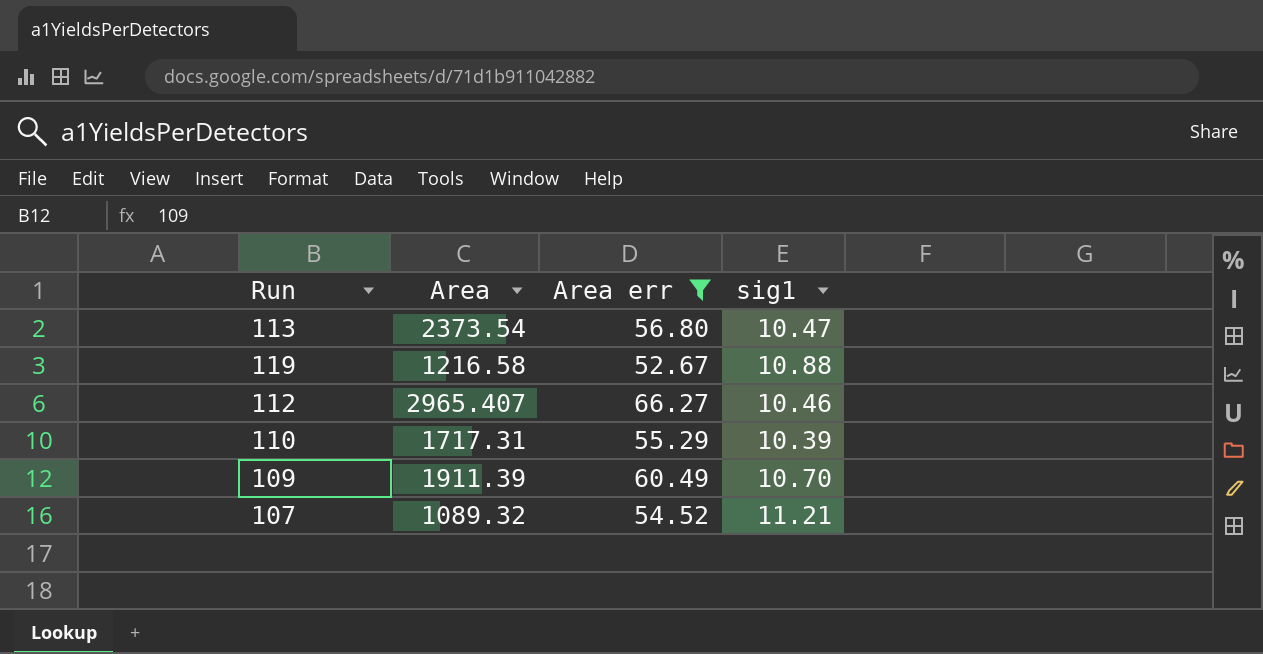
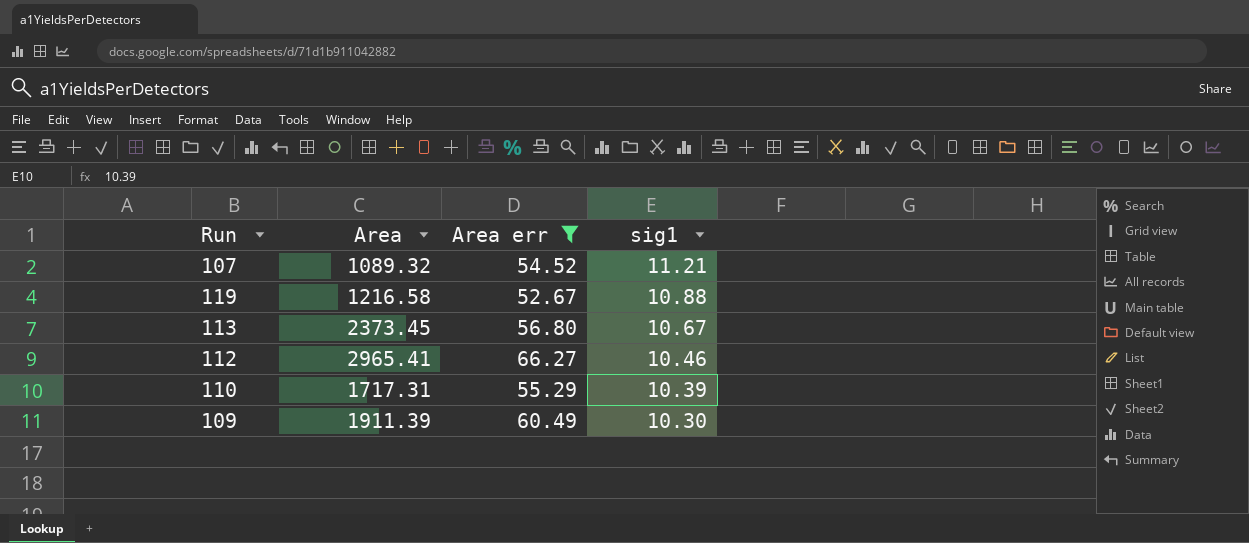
row order: none -> sig1 descending
113 | Area: 2373.54 -> 2373.45
113 | sig1: 10.47 -> 10.67
112 | Area: 2965.407 -> 2965.41
109 | sig1: 10.70 -> 10.30

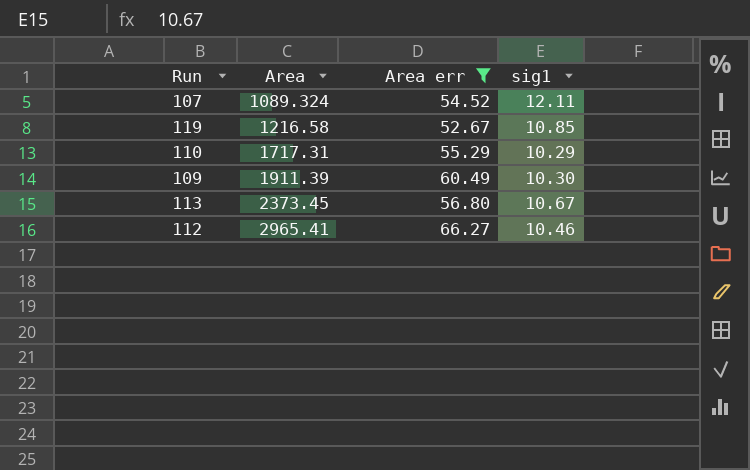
row order: sig1 descending -> Area ascending
107 | Area: 1089.32 -> 1089.324
107 | sig1: 11.21 -> 12.11
119 | sig1: 10.88 -> 10.85
110 | sig1: 10.39 -> 10.29

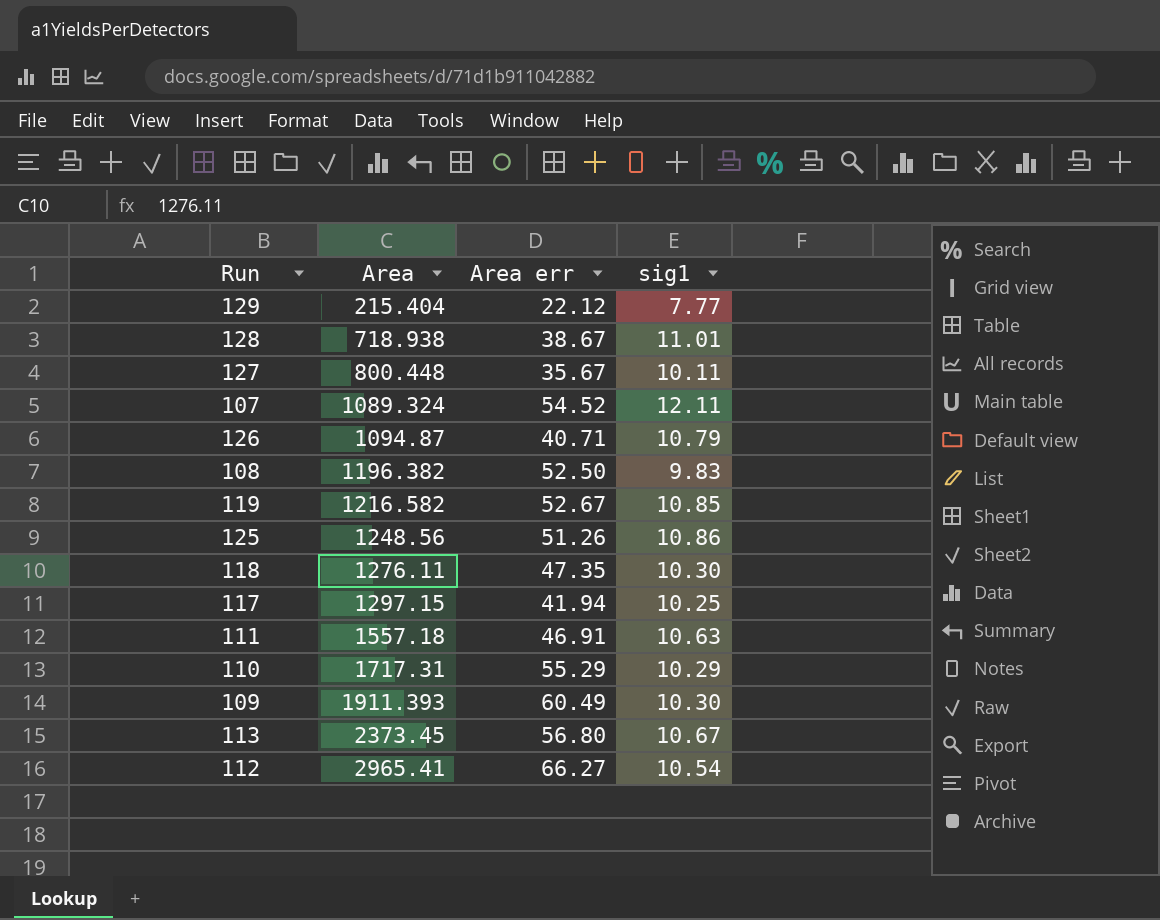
filter: Area err >= 52.67 -> none
119 | Area: 1216.58 -> 1216.582
109 | Area: 1911.39 -> 1911.393
112 | sig1: 10.46 -> 10.54

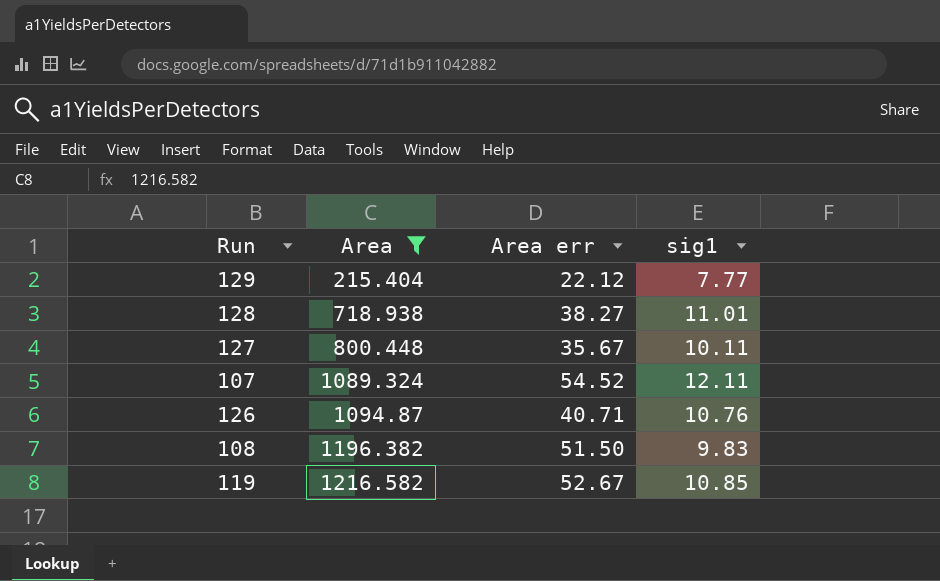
filter: none -> Area <= 1216.582
128 | Area err: 38.67 -> 38.27
126 | sig1: 10.79 -> 10.76
108 | Area err: 52.50 -> 51.50

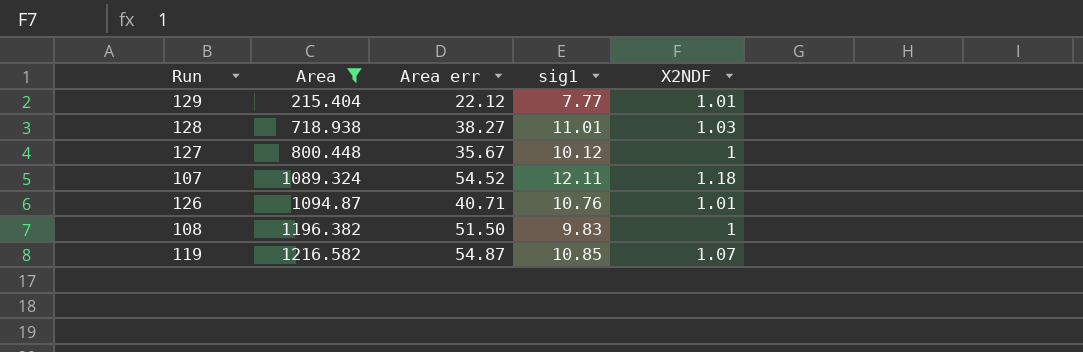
column X2NDF | position: none -> 5
127 | sig1: 10.11 -> 10.12
119 | Area err: 52.67 -> 54.87

